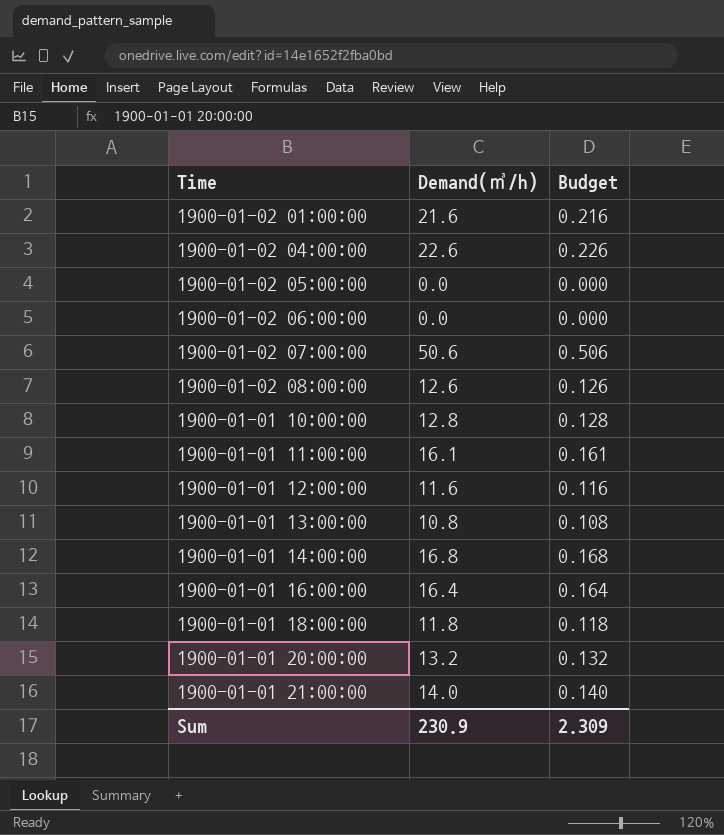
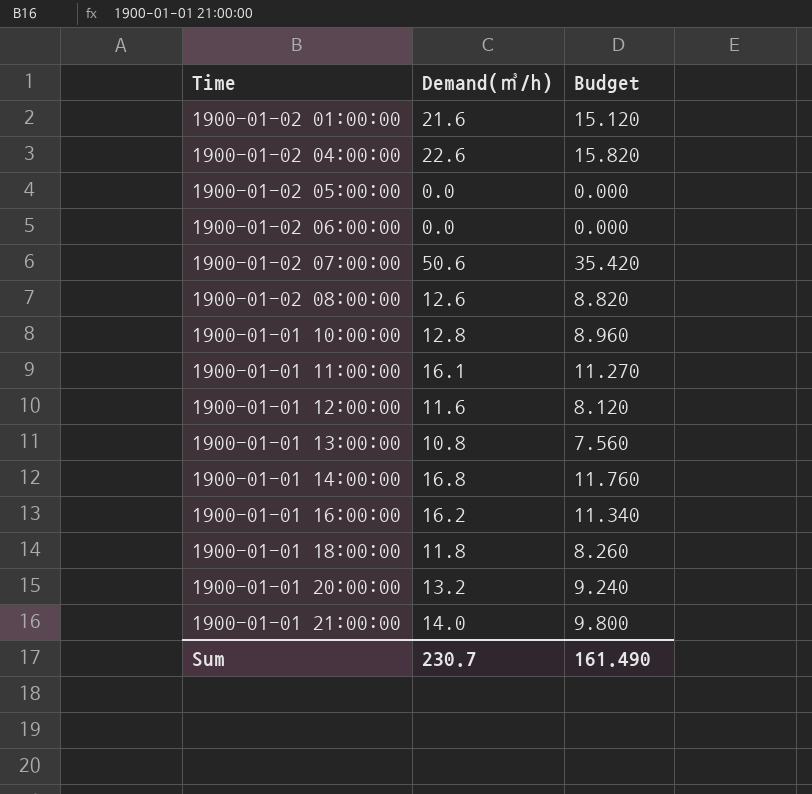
column Budget | formula: [Demand(㎥/h)] * 0.01 -> [Demand(㎥/h)] * 0.7
1900-01-01 16:00:00 | Demand(㎥/h): 16.4 -> 16.2
Sum | Demand(㎥/h): 230.9 -> 230.7
Sum | Budget: 2.309 -> 161.490

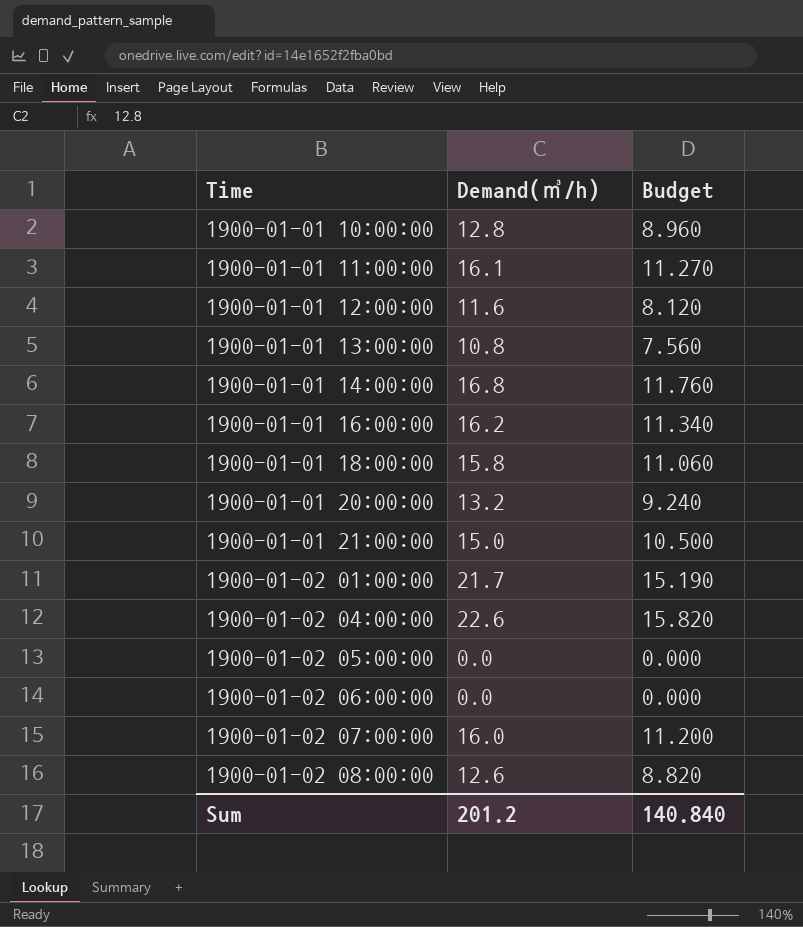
row order: none -> Time ascending
1900-01-01 18:00:00 | Demand(㎥/h): 11.8 -> 15.8
1900-01-01 18:00:00 | Budget: 8.260 -> 11.060
1900-01-01 21:00:00 | Demand(㎥/h): 14.0 -> 15.0
1900-01-01 21:00:00 | Budget: 9.800 -> 10.500
1900-01-02 01:00:00 | Demand(㎥/h): 21.6 -> 21.7
1900-01-02 01:00:00 | Budget: 15.120 -> 15.190
1900-01-02 07:00:00 | Demand(㎥/h): 50.6 -> 16.0
1900-01-02 07:00:00 | Budget: 35.420 -> 11.200
Sum | Demand(㎥/h): 230.7 -> 201.2
Sum | Budget: 161.490 -> 140.840

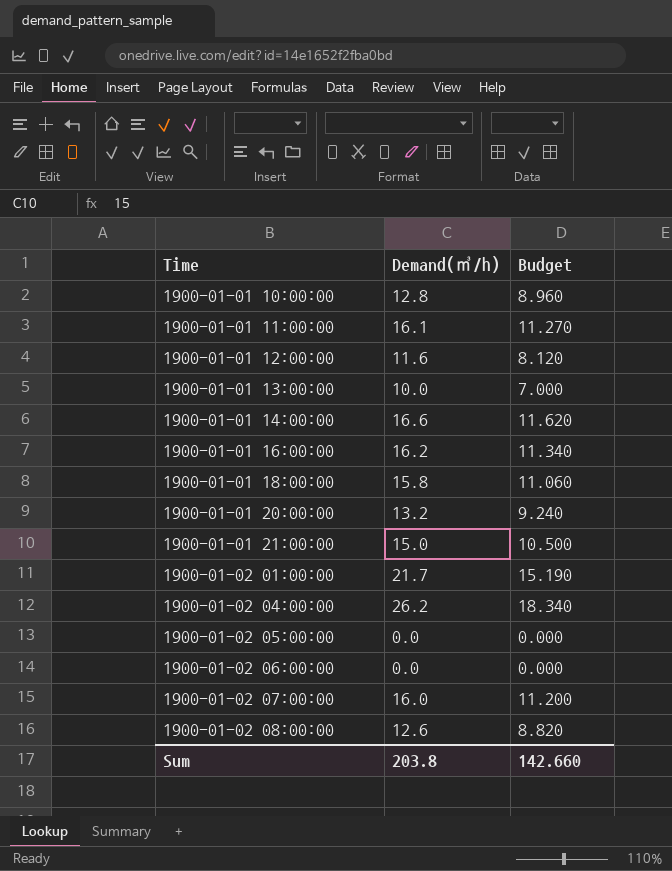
1900-01-01 13:00:00 | Demand(㎥/h): 10.8 -> 10.0
1900-01-01 13:00:00 | Budget: 7.560 -> 7.000
1900-01-01 14:00:00 | Demand(㎥/h): 16.8 -> 16.6
1900-01-01 14:00:00 | Budget: 11.760 -> 11.620
1900-01-02 04:00:00 | Demand(㎥/h): 22.6 -> 26.2
1900-01-02 04:00:00 | Budget: 15.820 -> 18.340
Sum | Demand(㎥/h): 201.2 -> 203.8
Sum | Budget: 140.840 -> 142.660

